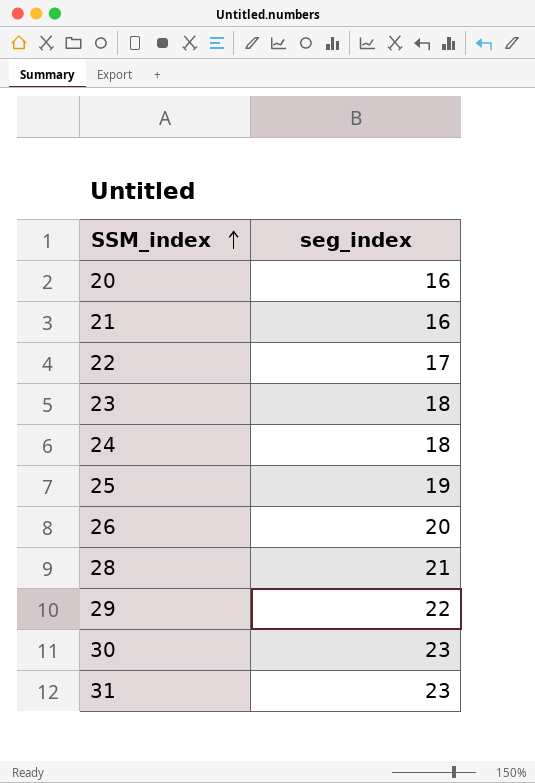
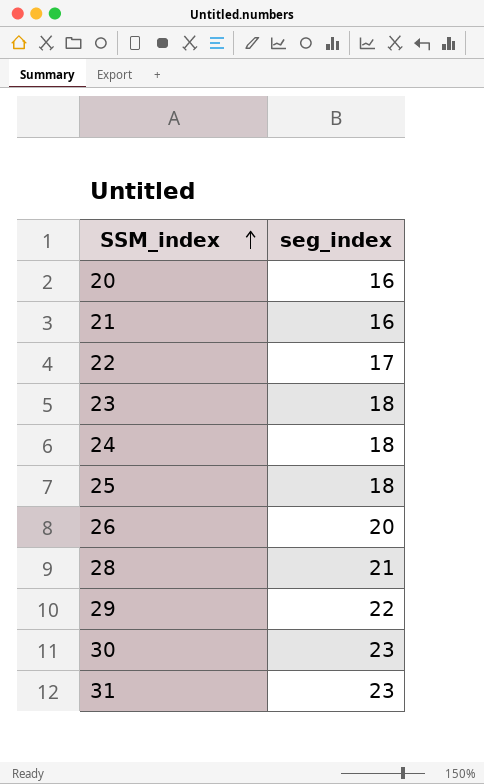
25 | seg_index: 19 -> 18

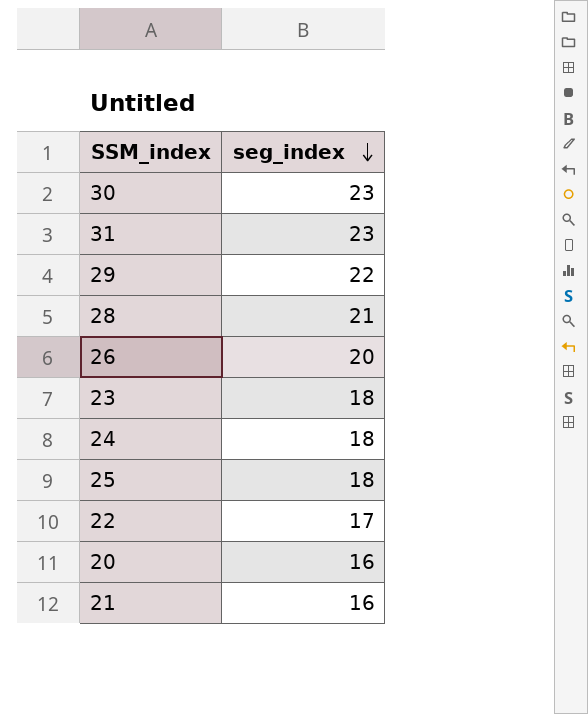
row order: SSM_index ascending -> seg_index descending

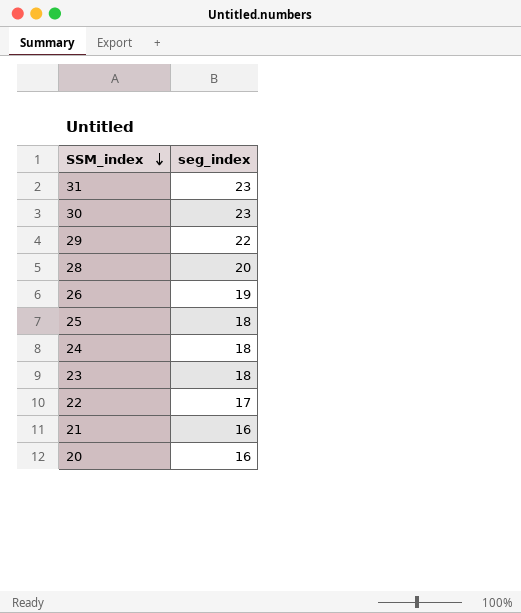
row order: seg_index descending -> SSM_index descending
28 | seg_index: 21 -> 20
26 | seg_index: 20 -> 19

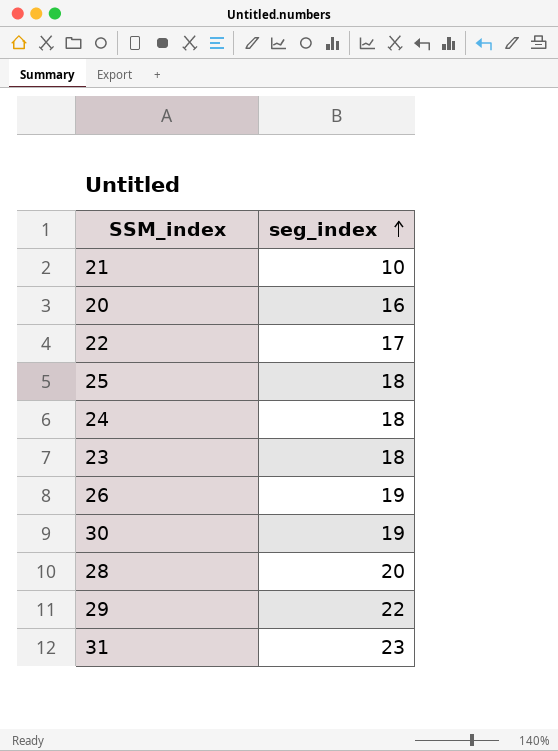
row order: SSM_index descending -> seg_index ascending
21 | seg_index: 16 -> 10
30 | seg_index: 23 -> 19

